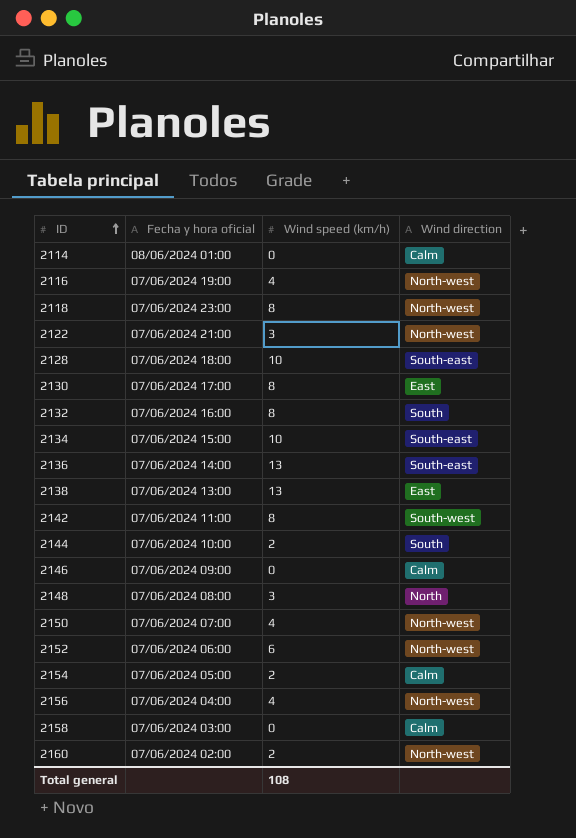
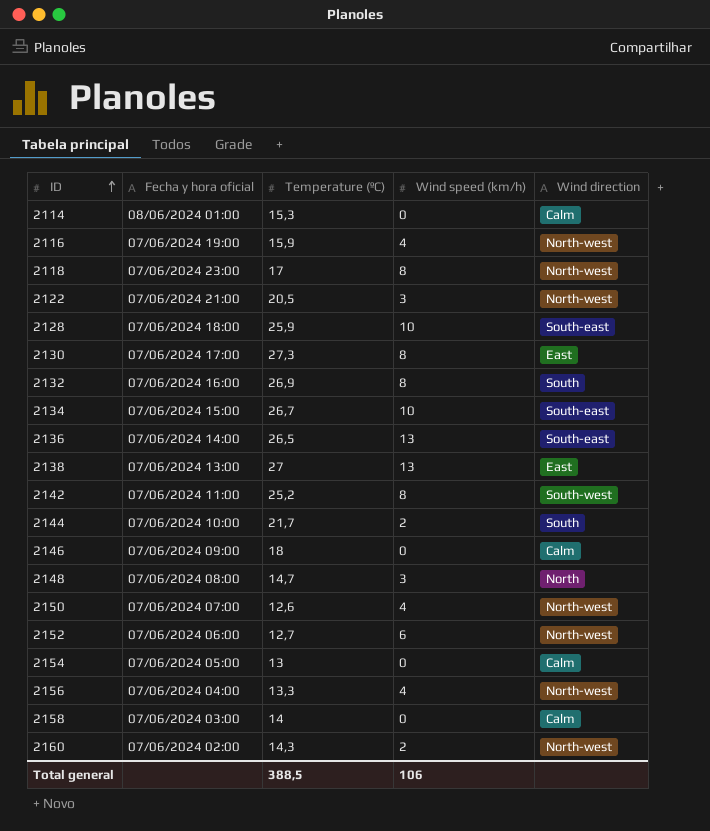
column Temperature (ºC) | position: none -> 3
2154 | Wind speed (km/h): 2 -> 0
Total general | Wind speed (km/h): 108 -> 106

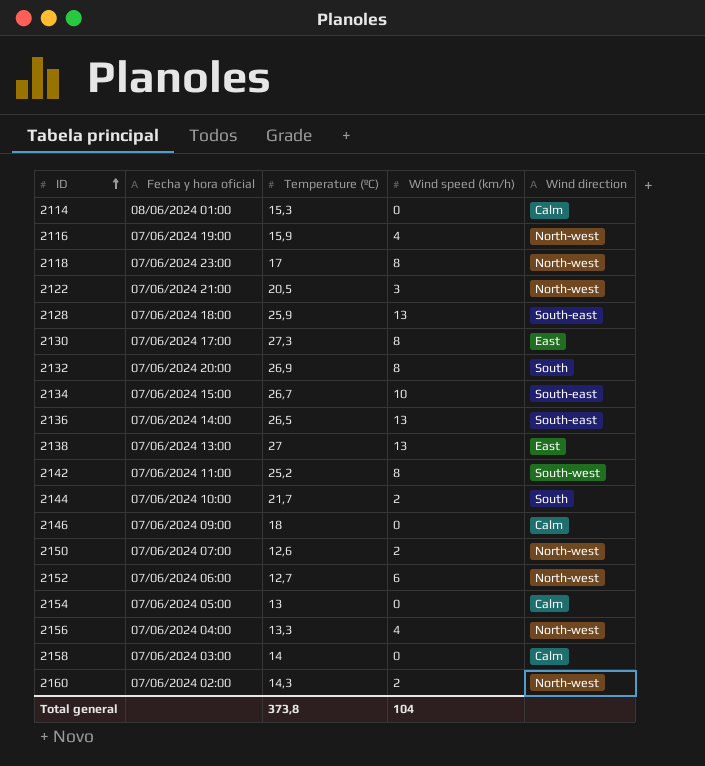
row 2148: 07/06/2024 08:00 | 14,7 | 3 | North -> none
2128 | Wind speed (km/h): 10 -> 13
2132 | Fecha y hora oficial: 07/06/2024 16:00 -> 07/06/2024 20:00
2150 | Wind speed (km/h): 4 -> 2
Total general | Temperature (ºC): 388,5 -> 373,8
Total general | Wind speed (km/h): 106 -> 104

